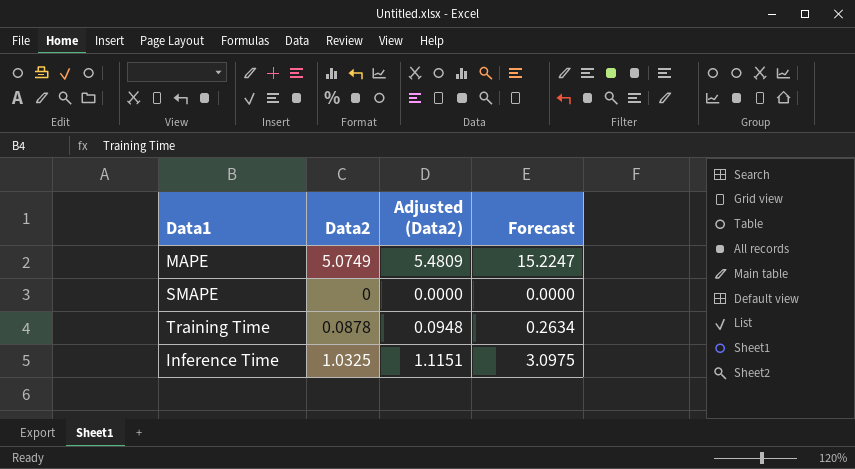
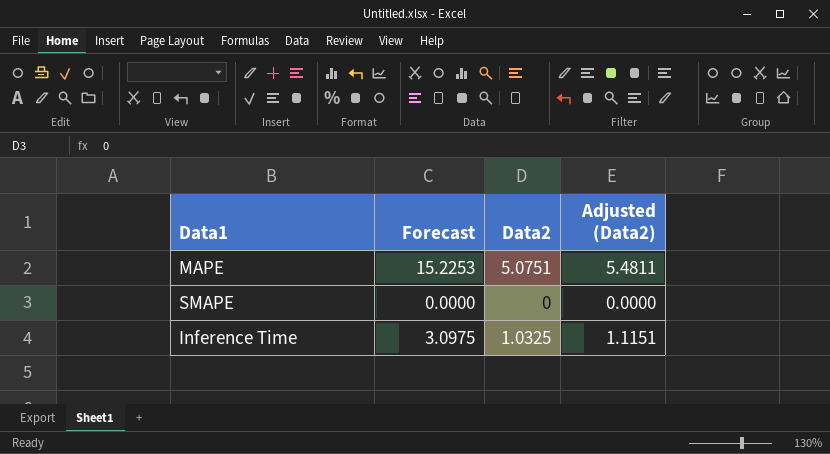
column Forecast | position: 4 -> 2
row Training Time: 0.0878 | 0.0948 | 0.2634 -> none
MAPE | Forecast: 15.2247 -> 15.2253
MAPE | Data2: 5.0749 -> 5.0751
MAPE | Adjusted (Data2): 5.4809 -> 5.4811

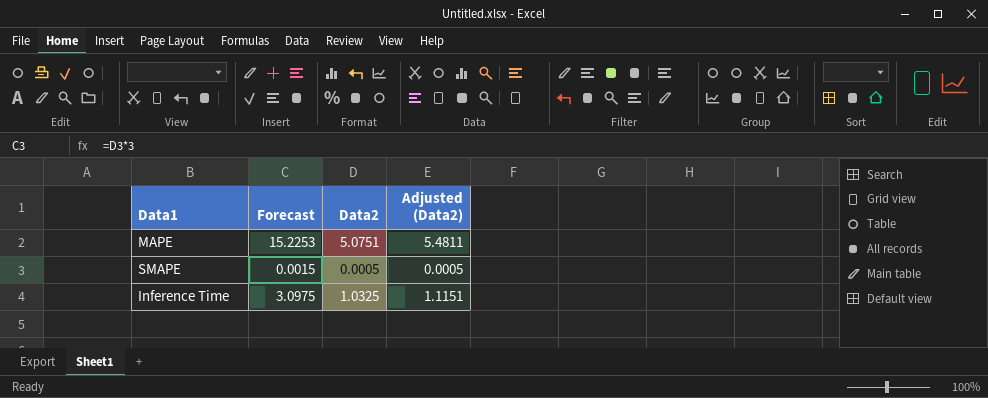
SMAPE | Forecast: 0.0000 -> 0.0015
SMAPE | Data2: 0 -> 0.0005
SMAPE | Adjusted (Data2): 0.0000 -> 0.0005

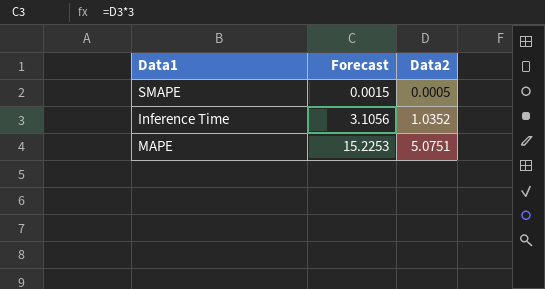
row order: none -> Forecast ascending
column Adjusted (Data2) | formula: [Data2] * 1.08 -> none
Inference Time | Forecast: 3.0975 -> 3.1056
Inference Time | Data2: 1.0325 -> 1.0352

